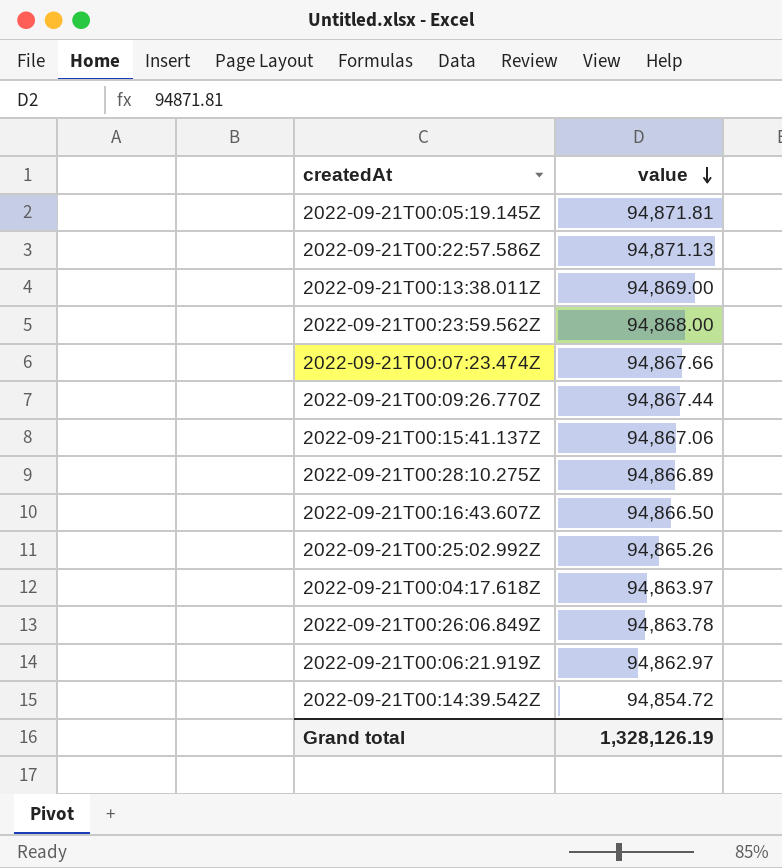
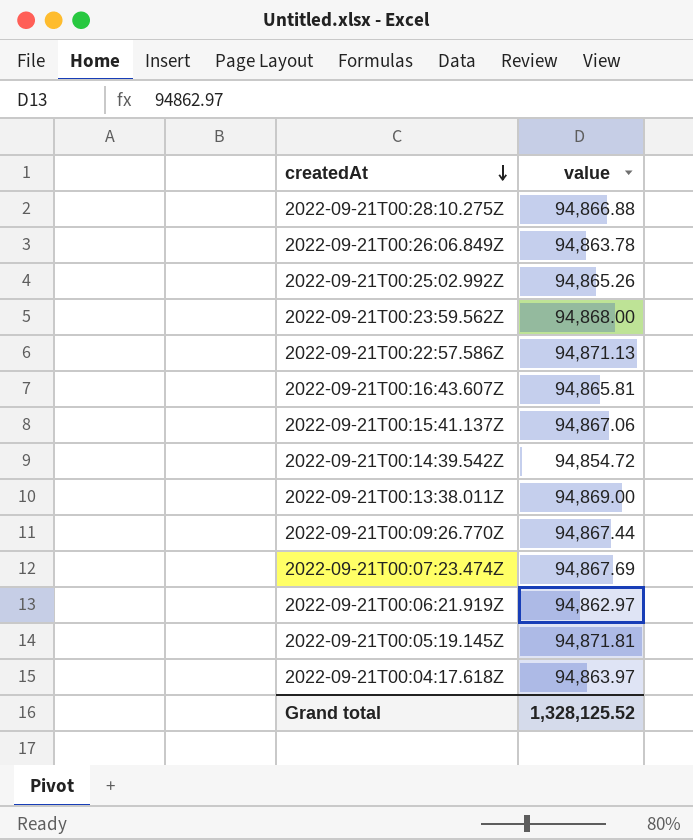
row order: value descending -> createdAt descending
2022-09-21T00:28:10.275Z | value: 94,866.89 -> 94,866.88
2022-09-21T00:16:43.607Z | value: 94,866.50 -> 94,865.81
2022-09-21T00:07:23.474Z | value: 94,867.66 -> 94,867.69
Grand total | value: 1,328,126.19 -> 1,328,125.52

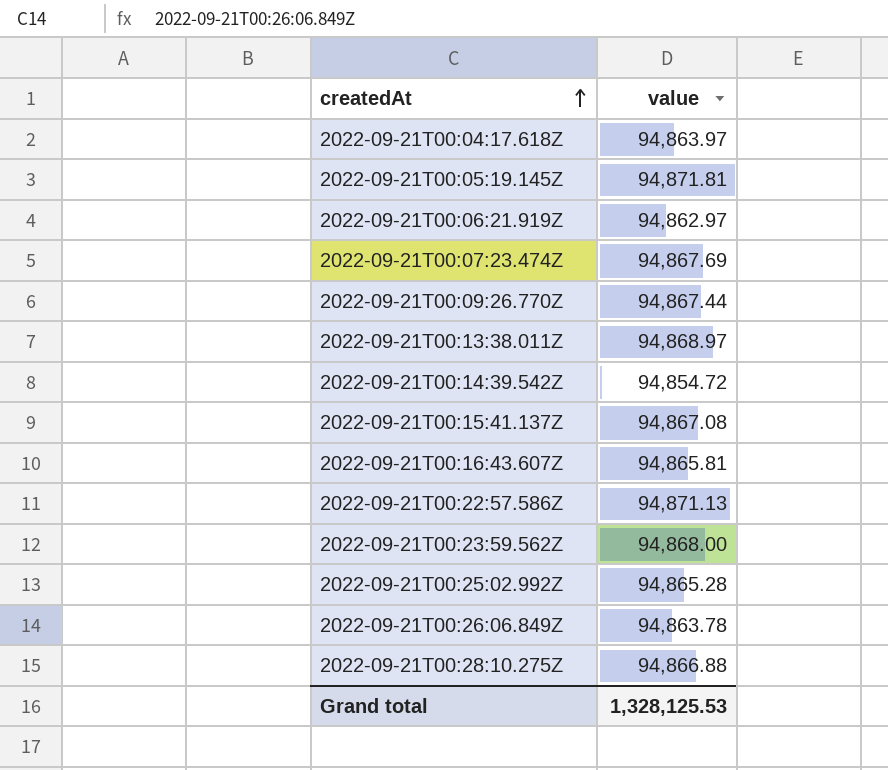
row order: createdAt descending -> createdAt ascending
2022-09-21T00:13:38.011Z | value: 94,869.00 -> 94,868.97
2022-09-21T00:15:41.137Z | value: 94,867.06 -> 94,867.08
2022-09-21T00:25:02.992Z | value: 94,865.26 -> 94,865.28
Grand total | value: 1,328,125.52 -> 1,328,125.53

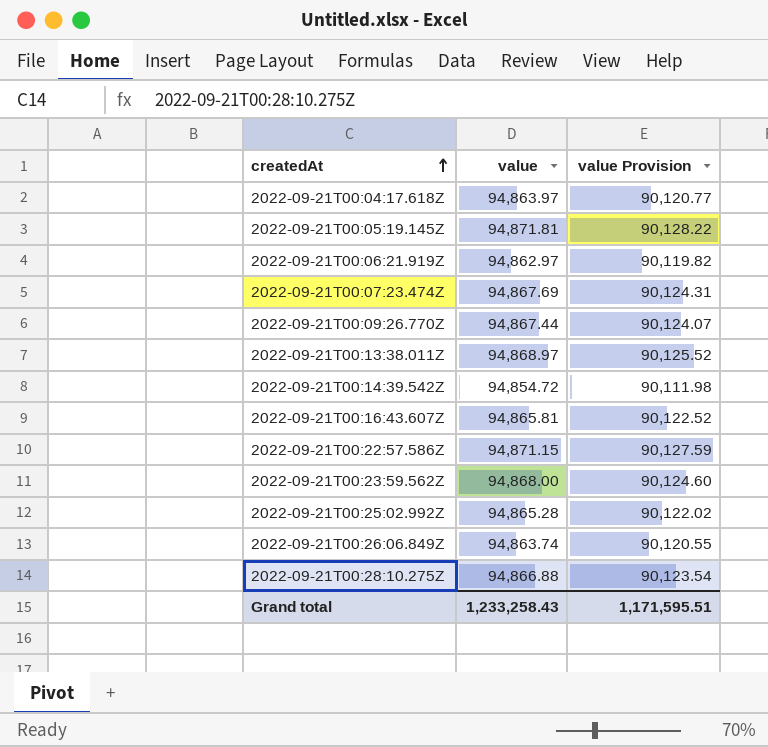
column value Provision | formula: none -> [value] * 0.95
row 2022-09-21T00:15:41.137Z: 94,867.08 -> none
2022-09-21T00:22:57.586Z | value: 94,871.13 -> 94,871.15
2022-09-21T00:26:06.849Z | value: 94,863.78 -> 94,863.74
Grand total | value: 1,328,125.53 -> 1,233,258.43

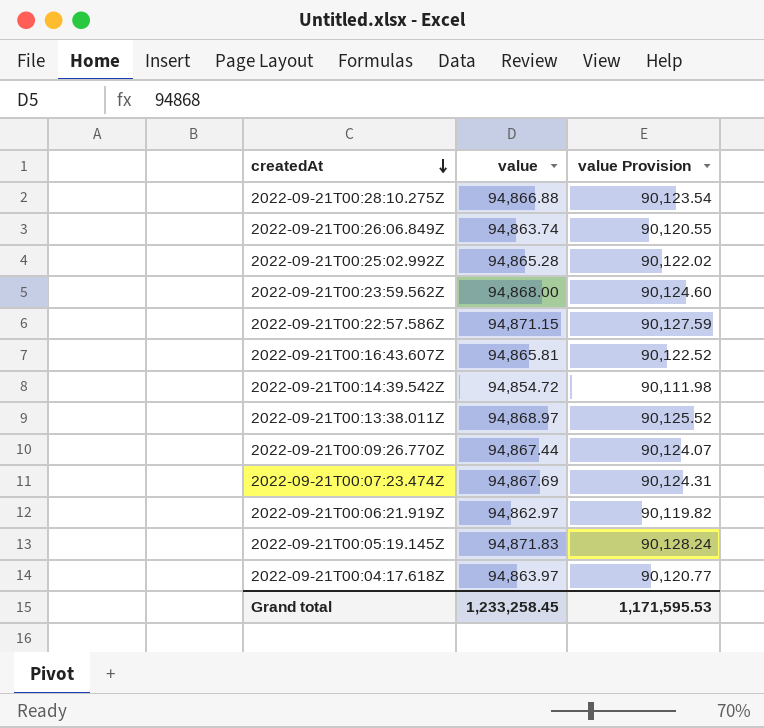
row order: createdAt ascending -> createdAt descending
2022-09-21T00:05:19.145Z | value: 94,871.81 -> 94,871.83
2022-09-21T00:05:19.145Z | value Provision: 90,128.22 -> 90,128.24
Grand total | value: 1,233,258.43 -> 1,233,258.45
Grand total | value Provision: 1,171,595.51 -> 1,171,595.53

